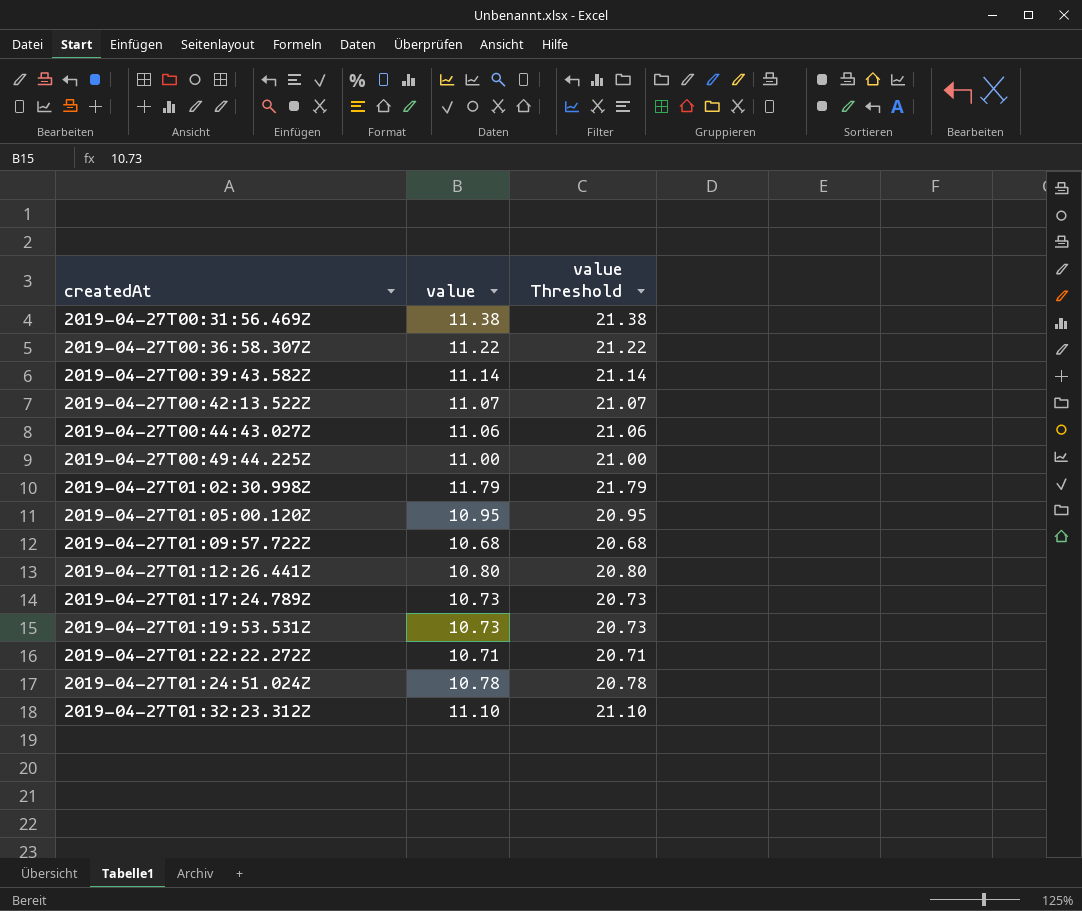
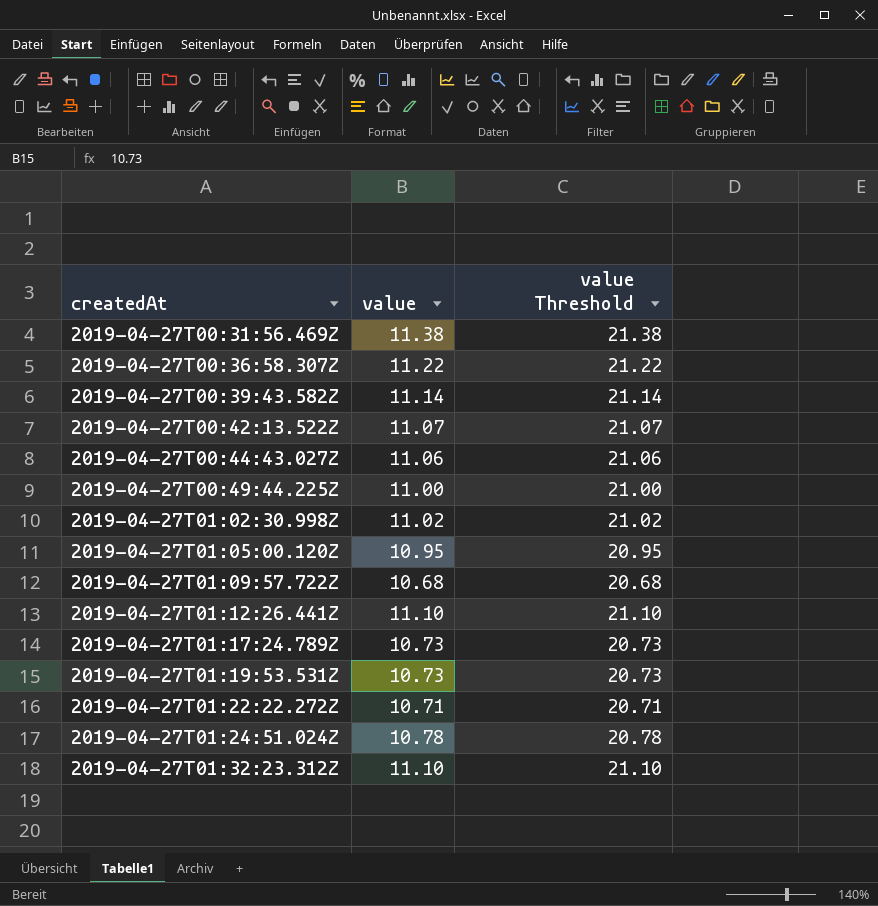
2019-04-27T01:02:30.998Z | value: 11.79 -> 11.02
2019-04-27T01:02:30.998Z | value Threshold: 21.79 -> 21.02
2019-04-27T01:12:26.441Z | value: 10.80 -> 11.10
2019-04-27T01:12:26.441Z | value Threshold: 20.80 -> 21.10

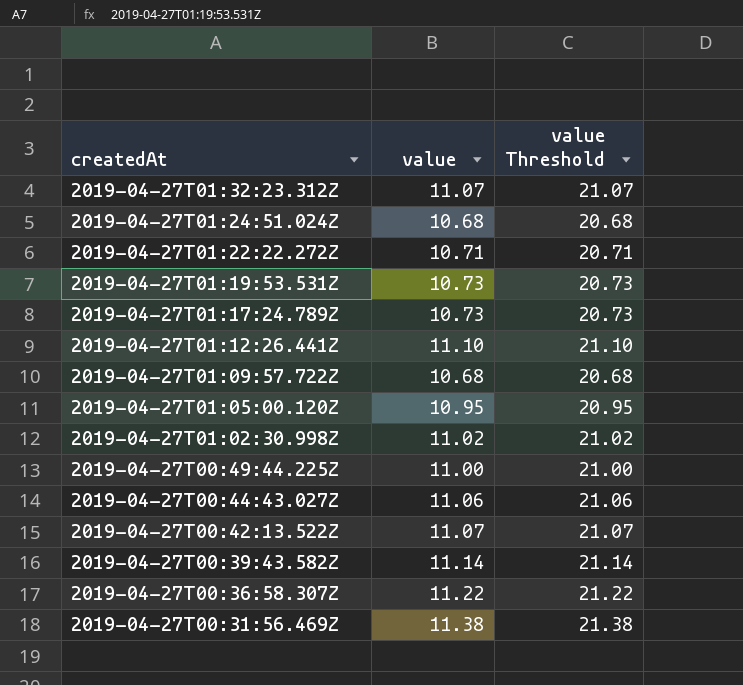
row order: createdAt ascending -> createdAt descending
2019-04-27T01:32:23.312Z | value: 11.10 -> 11.07
2019-04-27T01:32:23.312Z | value Threshold: 21.10 -> 21.07
2019-04-27T01:24:51.024Z | value: 10.78 -> 10.68
2019-04-27T01:24:51.024Z | value Threshold: 20.78 -> 20.68

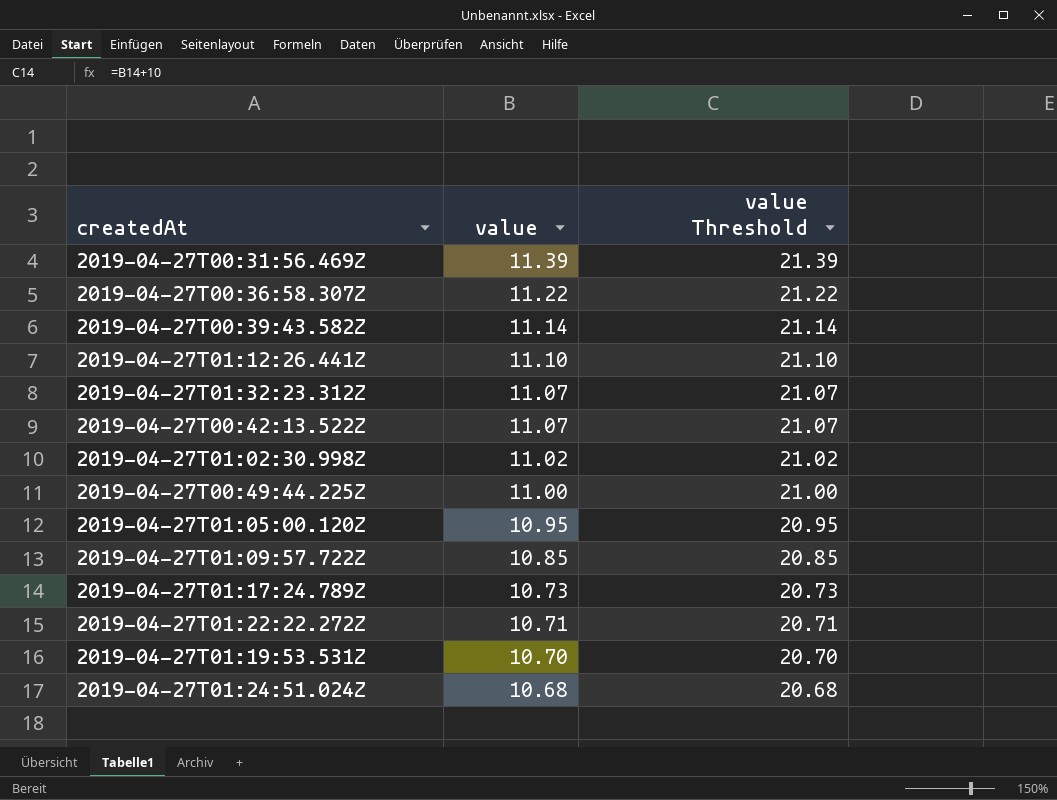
row order: createdAt descending -> value descending
row 2019-04-27T00:44:43.027Z: 11.06 | 21.06 -> none
2019-04-27T00:31:56.469Z | value: 11.38 -> 11.39
2019-04-27T00:31:56.469Z | value Threshold: 21.38 -> 21.39
2019-04-27T01:09:57.722Z | value: 10.68 -> 10.85
2019-04-27T01:09:57.722Z | value Threshold: 20.68 -> 20.85
2019-04-27T01:19:53.531Z | value: 10.73 -> 10.70
2019-04-27T01:19:53.531Z | value Threshold: 20.73 -> 20.70

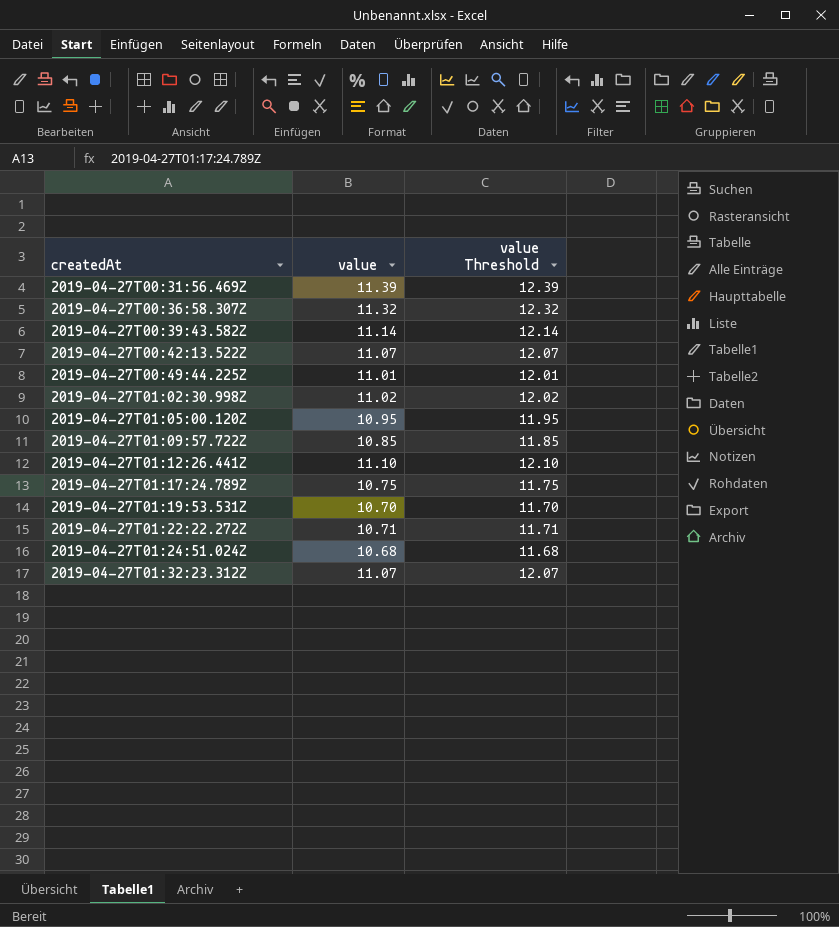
row order: value descending -> createdAt ascending
column value Threshold | formula: [value] + 10 -> [value] + 1
2019-04-27T00:36:58.307Z | value: 11.22 -> 11.32
2019-04-27T00:49:44.225Z | value: 11.00 -> 11.01
2019-04-27T01:17:24.789Z | value: 10.73 -> 10.75

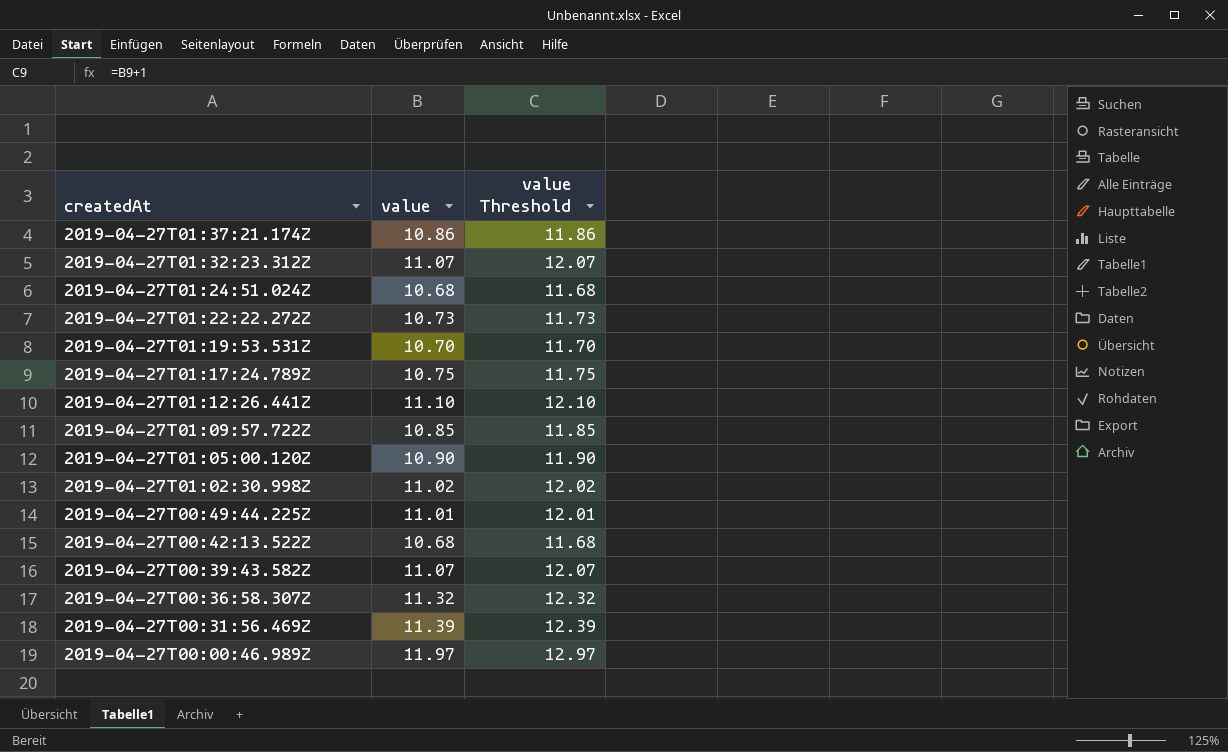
row order: createdAt ascending -> createdAt descending
row 2019-04-27T01:37:21.174Z: none -> 10.86 | 11.86
2019-04-27T01:22:22.272Z | value: 10.71 -> 10.73
2019-04-27T01:22:22.272Z | value Threshold: 11.71 -> 11.73
2019-04-27T01:05:00.120Z | value: 10.95 -> 10.90
2019-04-27T01:05:00.120Z | value Threshold: 11.95 -> 11.90
2019-04-27T00:42:13.522Z | value: 11.07 -> 10.68
2019-04-27T00:42:13.522Z | value Threshold: 12.07 -> 11.68
2019-04-27T00:39:43.582Z | value: 11.14 -> 11.07
2019-04-27T00:39:43.582Z | value Threshold: 12.14 -> 12.07
row 2019-04-27T00:00:46.989Z: none -> 11.97 | 12.97

